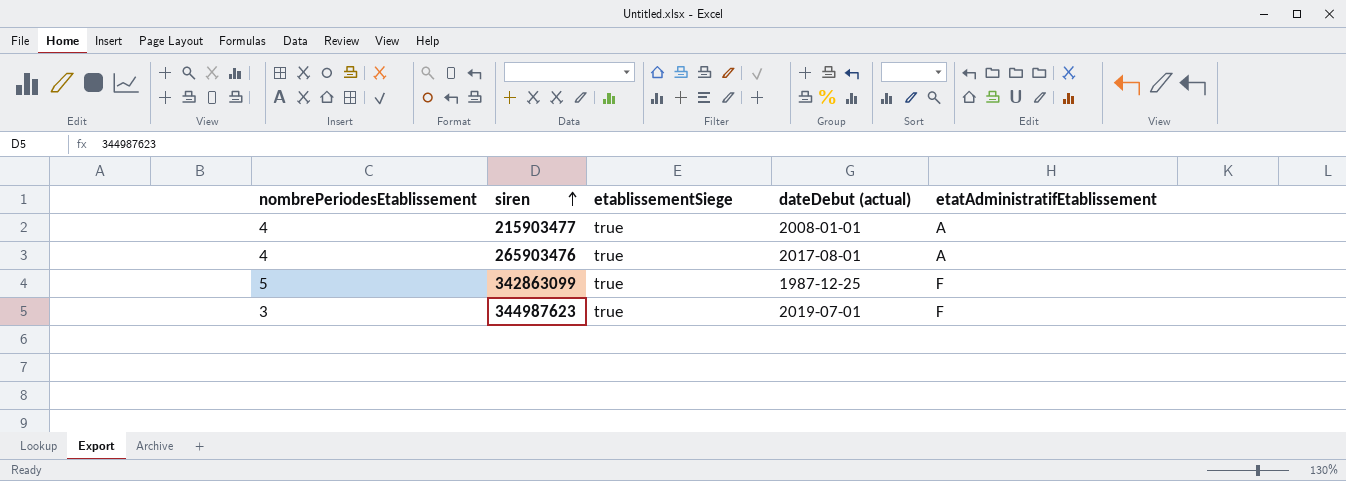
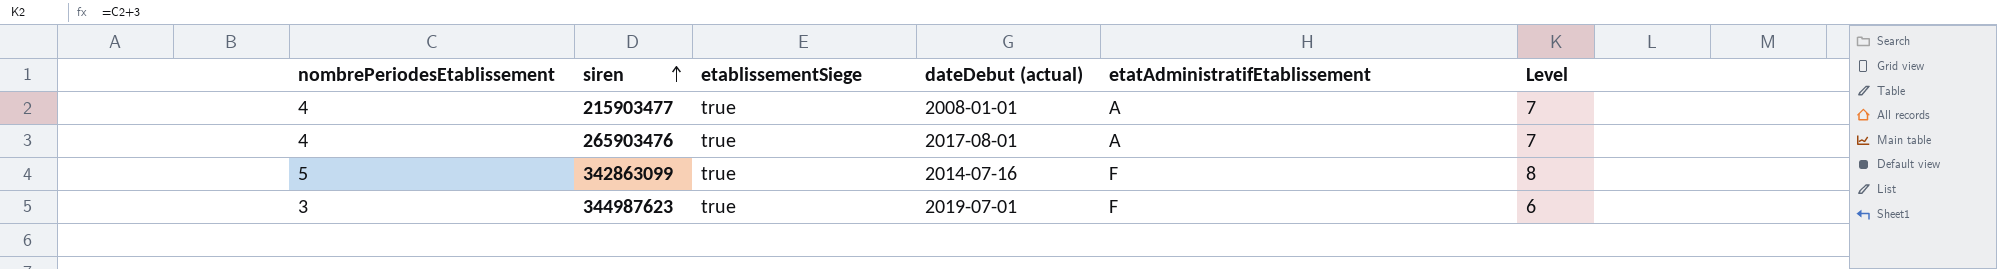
column Level | formula: none -> [nombrePeriodesEtablissement] + 3
342863099 | dateDebut (actual): 1987-12-25 -> 2014-07-16

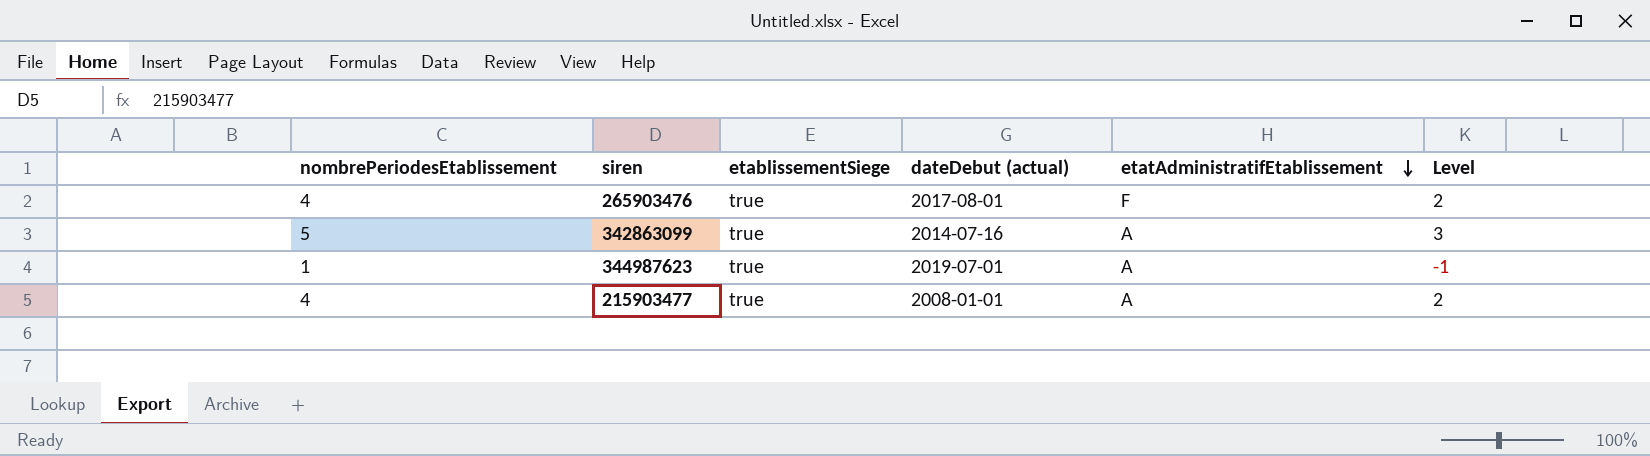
row order: siren ascending -> etatAdministratifEtablissement descending
column Level | formula: [nombrePeriodesEtablissement] + 3 -> [nombrePeriodesEtablissement] - 2
265903476 | etatAdministratifEtablissement: A -> F
342863099 | etatAdministratifEtablissement: F -> A
344987623 | nombrePeriodesEtablissement: 3 -> 1
344987623 | etatAdministratifEtablissement: F -> A

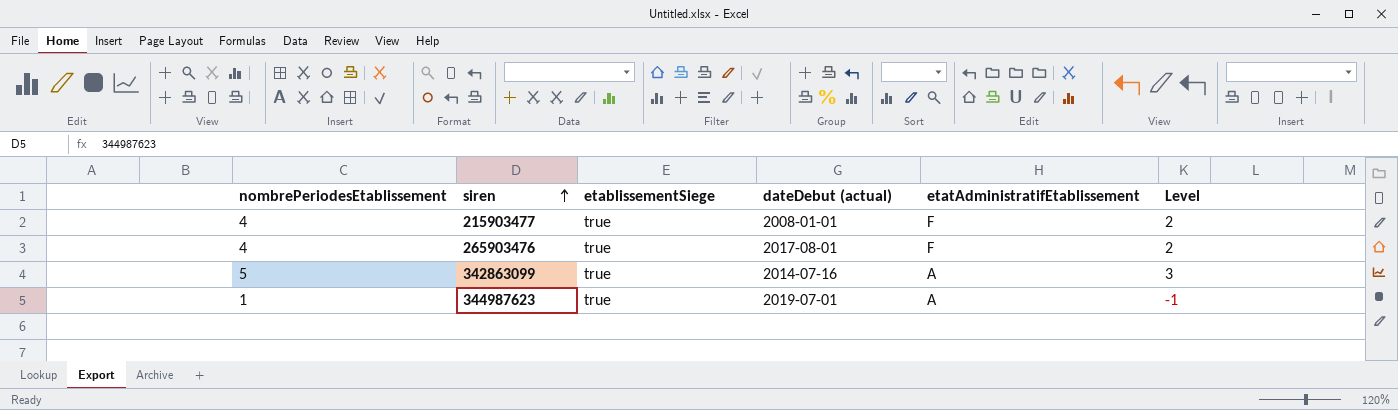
row order: etatAdministratifEtablissement descending -> siren ascending
215903477 | etatAdministratifEtablissement: A -> F

